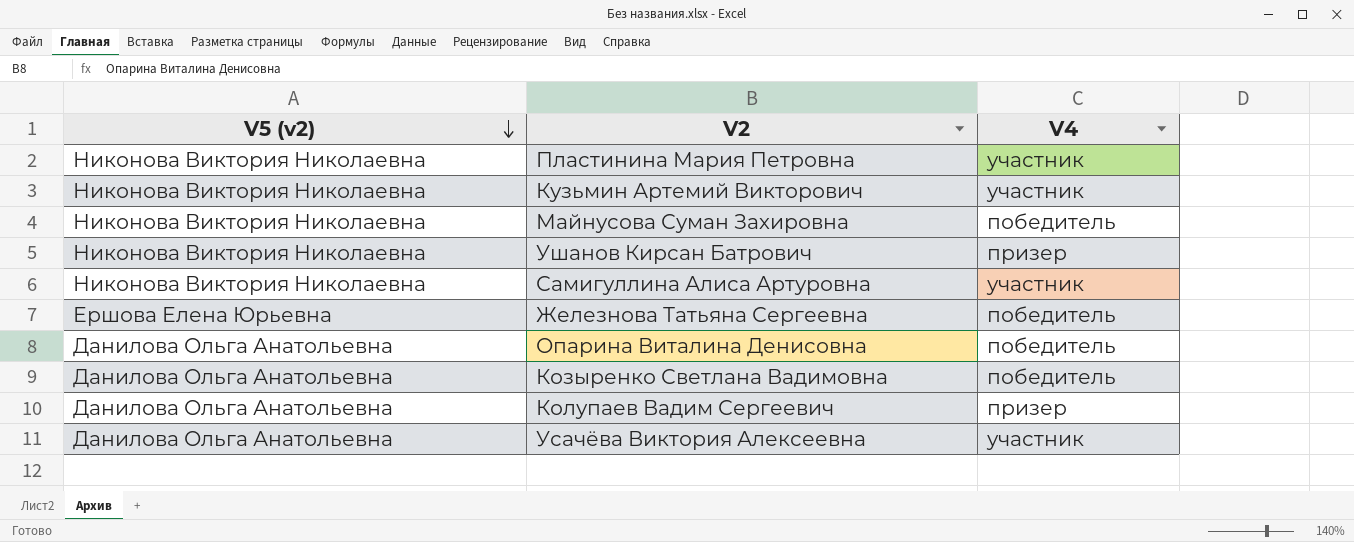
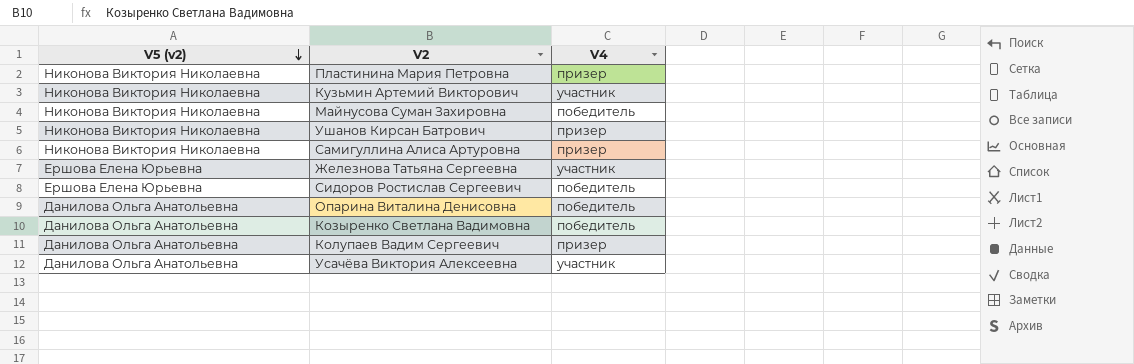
Пластинина Мария Петровна | V4: участник -> призер
Самигуллина Алиса Артуровна | V4: участник -> призер
Железнова Татьяна Сергеевна | V4: победитель -> участник
row Сидоров Ростислав Сергеевич: none -> Ершова Елена Юрьевна | победитель

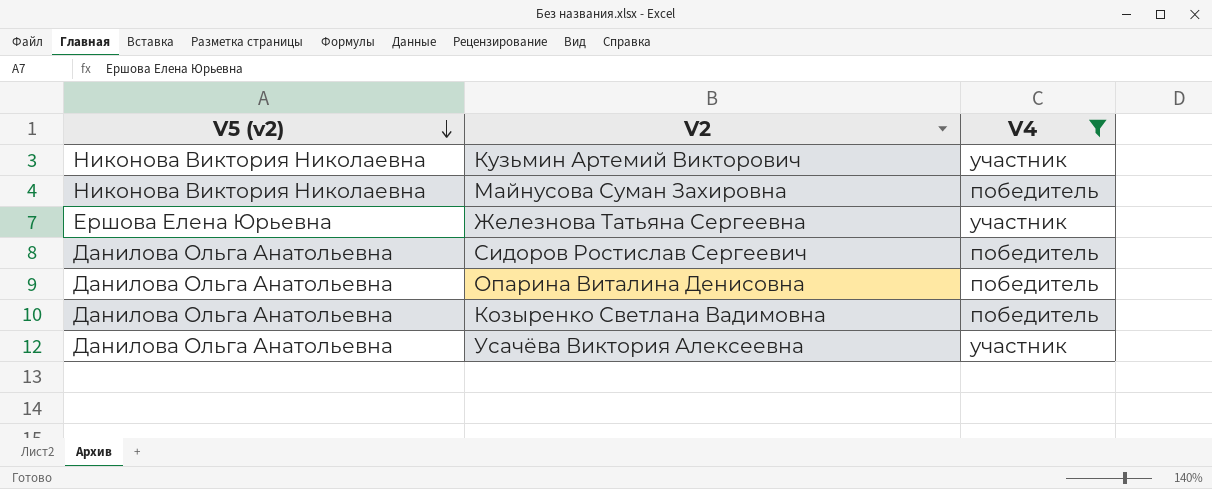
filter: none -> V4 != призер
Сидоров Ростислав Сергеевич | V5 (v2): Ершова Елена Юрьевна -> Данилова Ольга Анатольевна

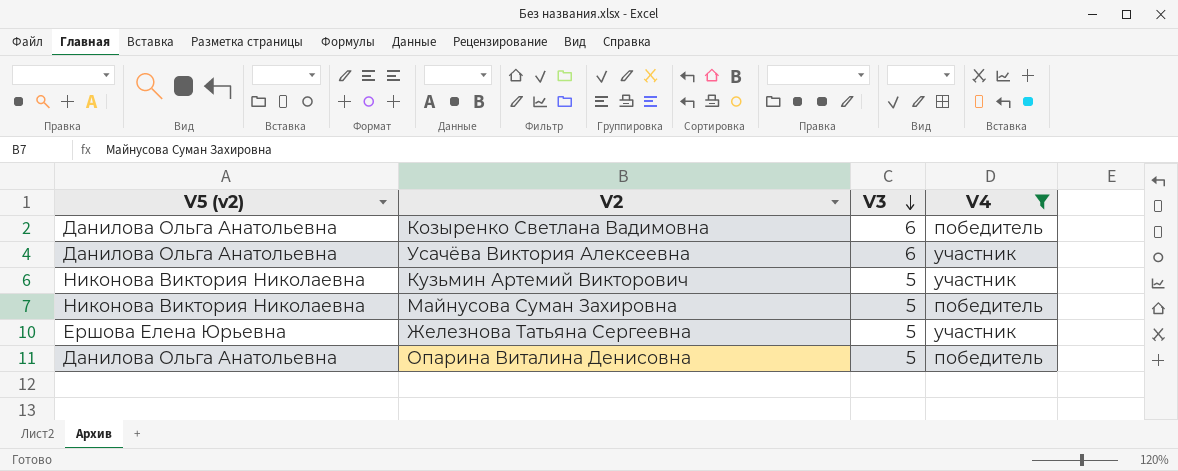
row order: V5 (v2) descending -> V3 descending
column V3 | position: none -> 3
row Сидоров Ростислав Сергеевич: Данилова Ольга Анатольевна | победитель -> none

